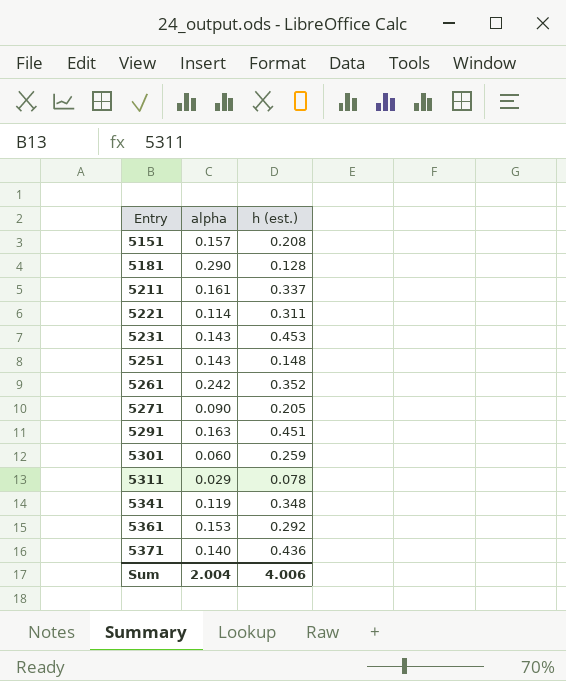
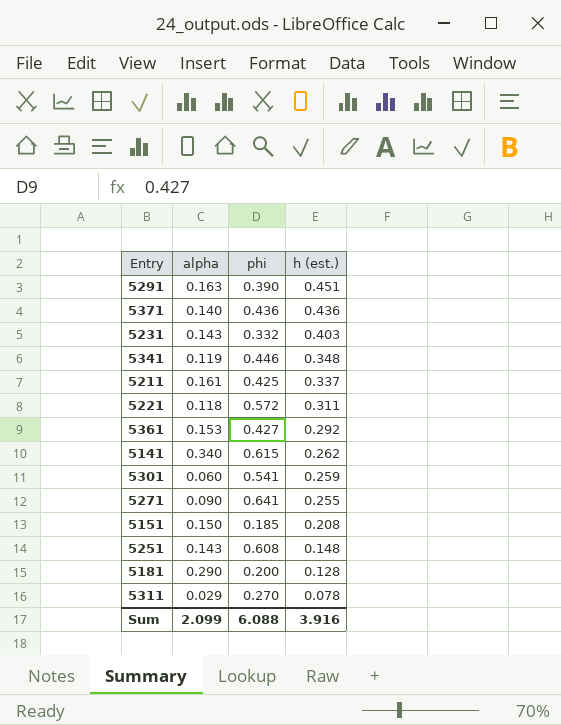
row order: Entry ascending -> h (est.) descending
column phi | position: none -> 3
row 5261: 0.242 | 0.352 -> none
5231 | h (est.): 0.453 -> 0.403
5221 | alpha: 0.114 -> 0.118
row 5141: none -> 0.340 | 0.615 | 0.262
5271 | h (est.): 0.205 -> 0.255
5151 | alpha: 0.157 -> 0.150
Sum | alpha: 2.004 -> 2.099
Sum | h (est.): 4.006 -> 3.916

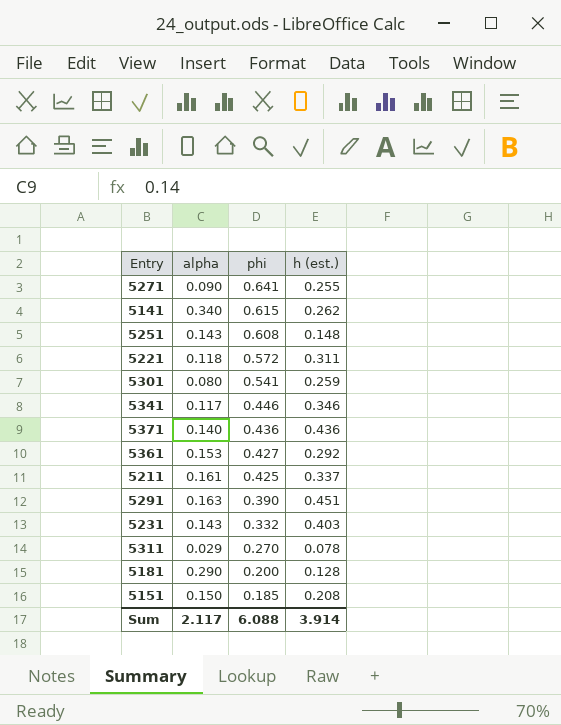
row order: h (est.) descending -> phi descending
5301 | alpha: 0.060 -> 0.080
5341 | alpha: 0.119 -> 0.117
5341 | h (est.): 0.348 -> 0.346
Sum | alpha: 2.099 -> 2.117
Sum | h (est.): 3.916 -> 3.914

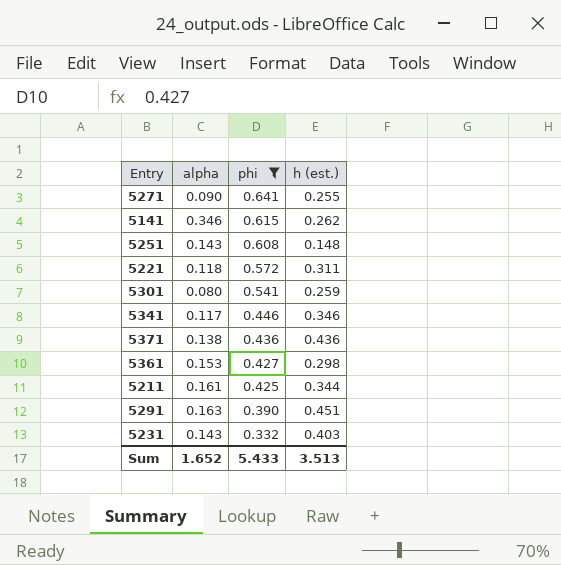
filter: none -> phi >= 0.332
5141 | alpha: 0.340 -> 0.346
5371 | alpha: 0.140 -> 0.138
5361 | h (est.): 0.292 -> 0.298
5211 | h (est.): 0.337 -> 0.344
Sum | alpha: 2.117 -> 1.652
Sum | phi: 6.088 -> 5.433
Sum | h (est.): 3.914 -> 3.513

